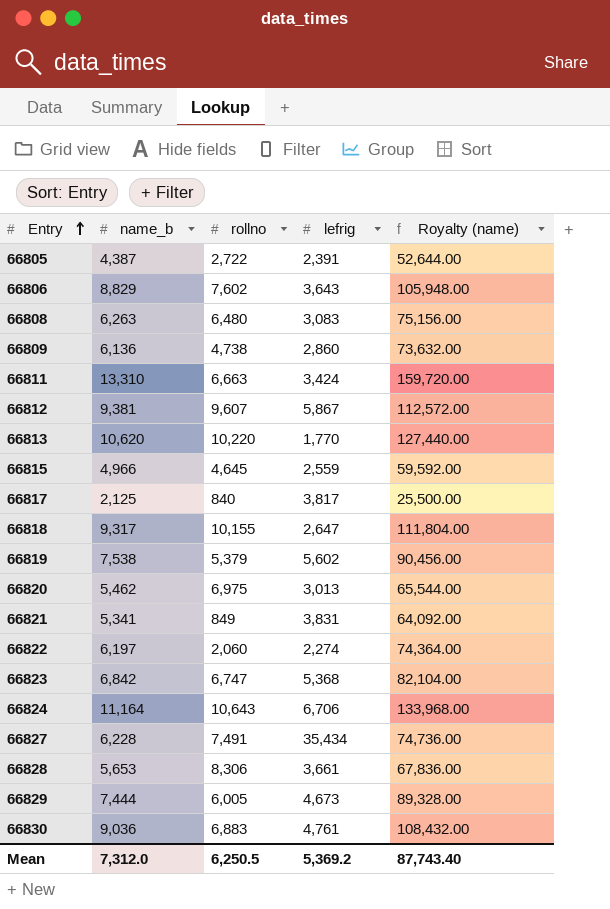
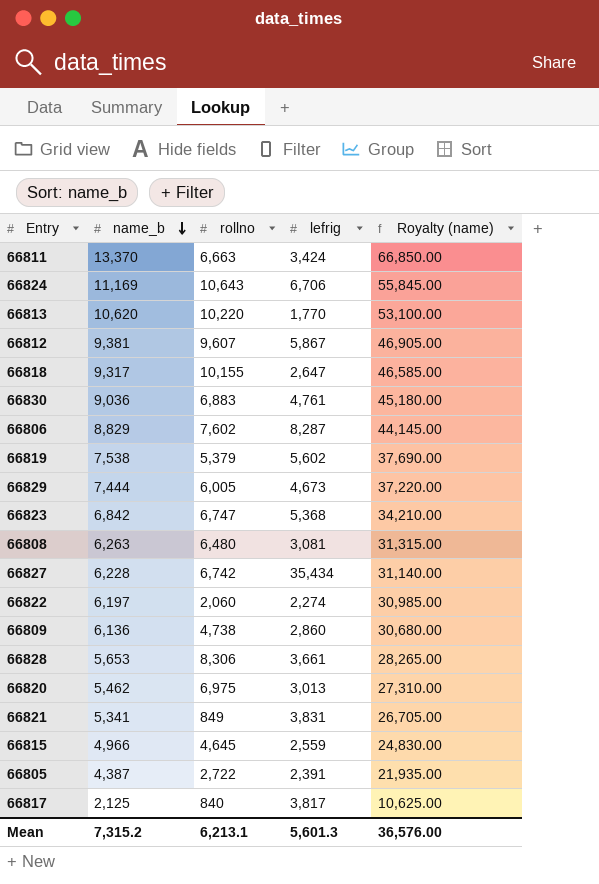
row order: Entry ascending -> name_b descending
column Royalty (name) | formula: [name_b] * 12 -> [name_b] * 5
66811 | name_b: 13,310 -> 13,370
66824 | name_b: 11,164 -> 11,169
66806 | lefrig: 3,643 -> 8,287
66808 | lefrig: 3,083 -> 3,081
66827 | rollno: 7,491 -> 6,742
Mean | name_b: 7,312.0 -> 7,315.2
Mean | rollno: 6,250.5 -> 6,213.1
Mean | lefrig: 5,369.2 -> 5,601.3
Mean | Royalty (name): 87,743.40 -> 36,576.00

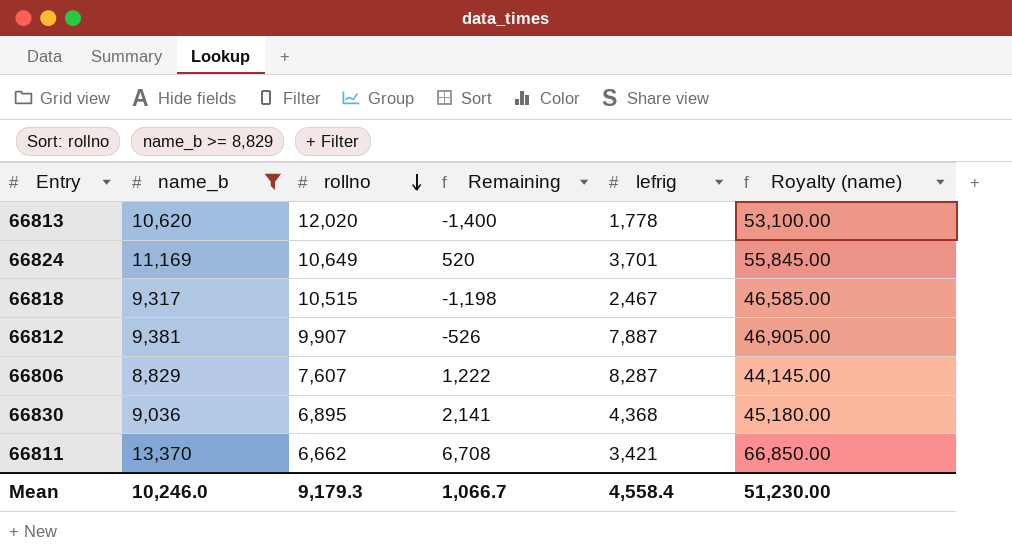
filter: none -> name_b >= 8,829
row order: name_b descending -> rollno descending
column Remaining | formula: none -> [name_b] - [rollno]
66813 | rollno: 10,220 -> 12,020
66813 | lefrig: 1,770 -> 1,778
66824 | rollno: 10,643 -> 10,649
66824 | lefrig: 6,706 -> 3,701
66818 | rollno: 10,155 -> 10,515
66818 | lefrig: 2,647 -> 2,467
66812 | rollno: 9,607 -> 9,907
66812 | lefrig: 5,867 -> 7,887
66806 | rollno: 7,602 -> 7,607
66830 | rollno: 6,883 -> 6,895
66830 | lefrig: 4,761 -> 4,368
66811 | rollno: 6,663 -> 6,662
66811 | lefrig: 3,424 -> 3,421
Mean | name_b: 7,315.2 -> 10,246.0
Mean | rollno: 6,213.1 -> 9,179.3
Mean | lefrig: 5,601.3 -> 4,558.4
Mean | Royalty (name): 36,576.00 -> 51,230.00

